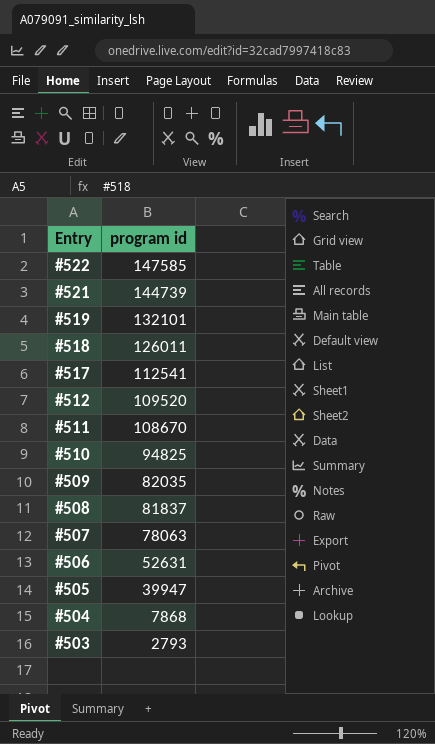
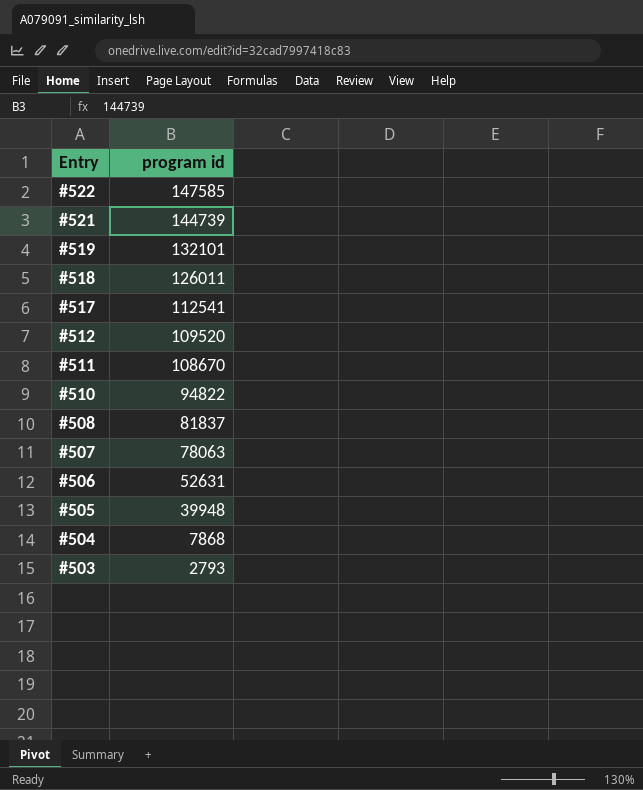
row #509: 82035 -> none
#510 | program id: 94825 -> 94822
#505 | program id: 39947 -> 39948

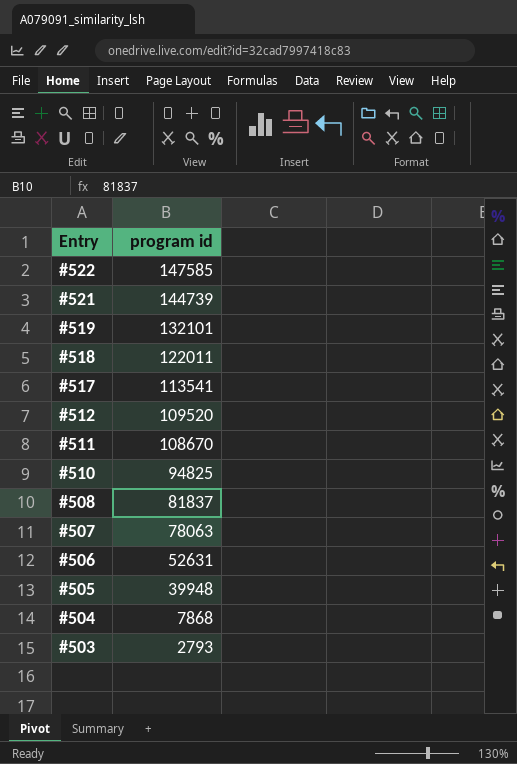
#518 | program id: 126011 -> 122011
#517 | program id: 112541 -> 113541
#510 | program id: 94822 -> 94825

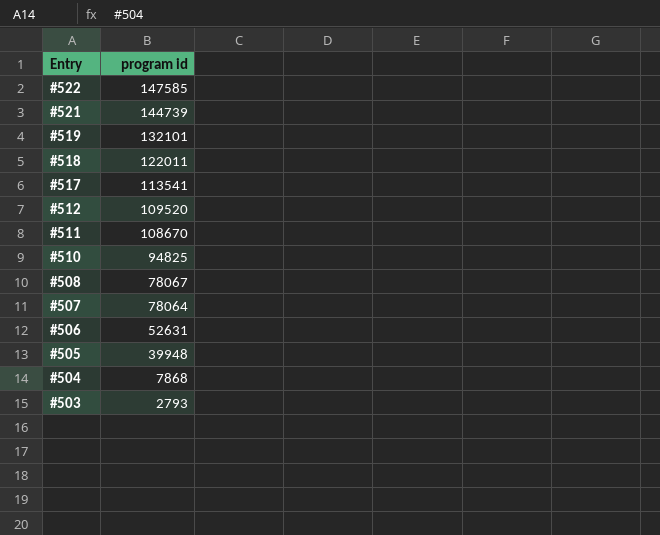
#508 | program id: 81837 -> 78067
#507 | program id: 78063 -> 78064

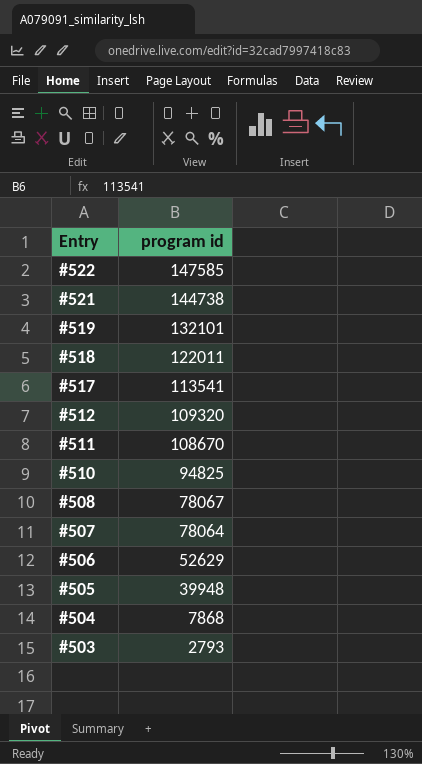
#521 | program id: 144739 -> 144738
#512 | program id: 109520 -> 109320
#506 | program id: 52631 -> 52629

